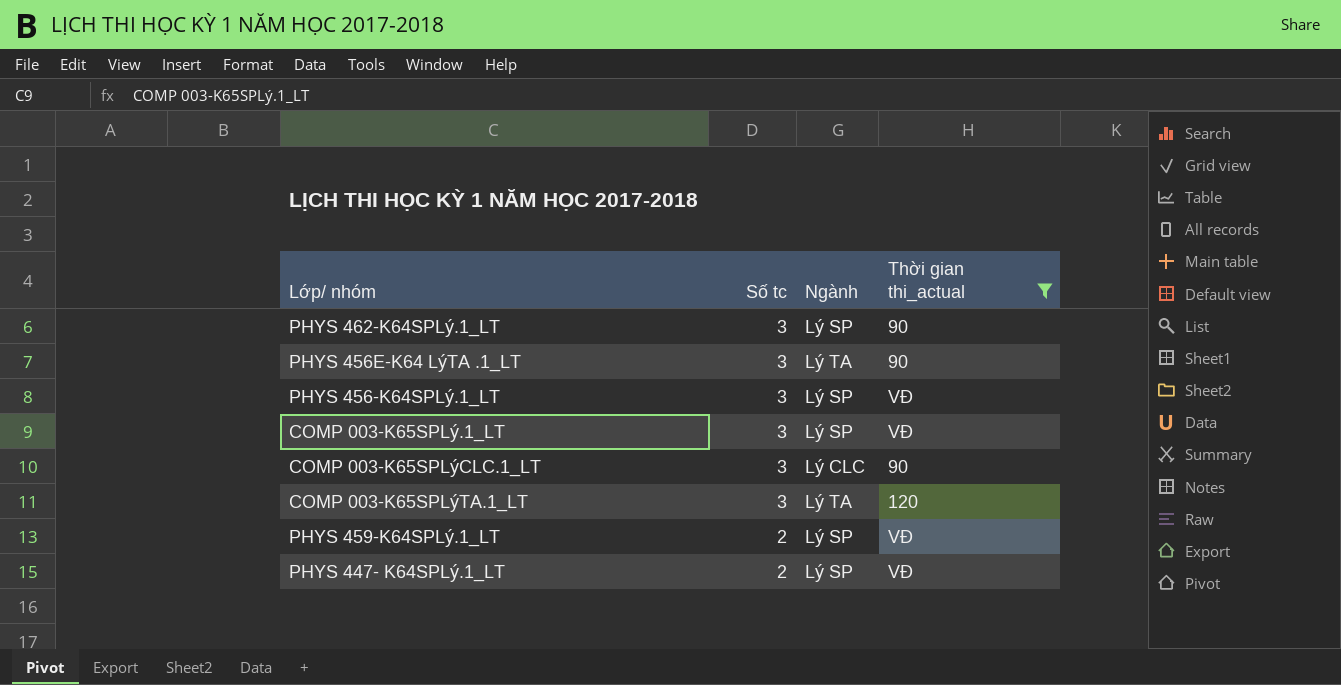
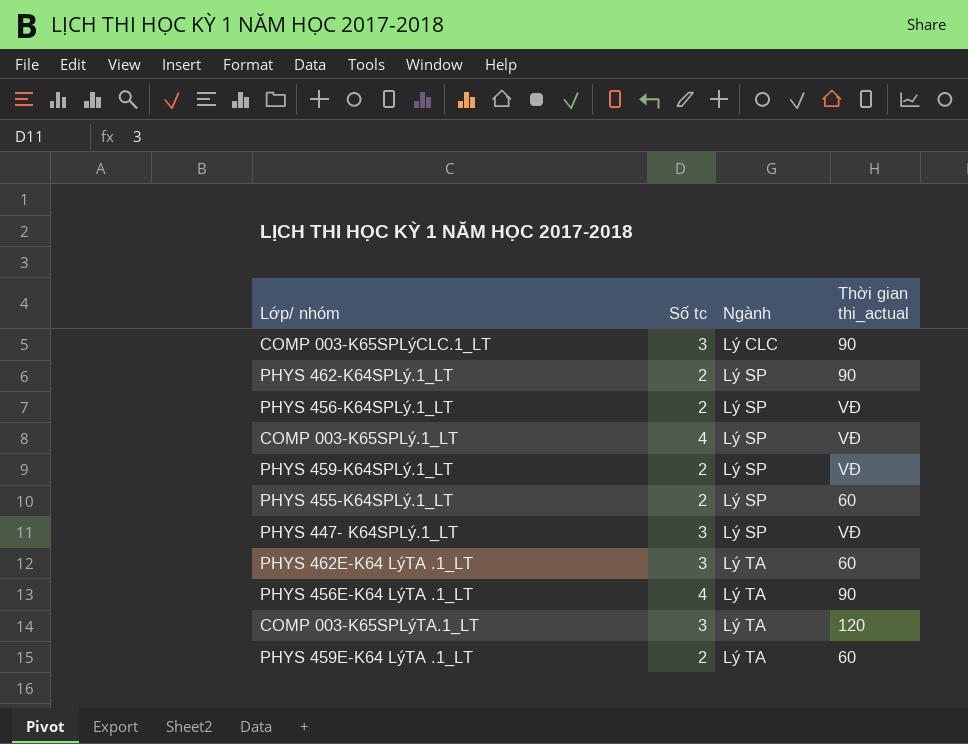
filter: Thời gian thi_actual != 60 -> none
row order: Số tc descending -> Ngành ascending
PHYS 462-K64SPLý.1_LT | Số tc: 3 -> 2
PHYS 456-K64SPLý.1_LT | Số tc: 3 -> 2
COMP 003-K65SPLý.1_LT | Số tc: 3 -> 4
PHYS 447- K64SPLý.1_LT | Số tc: 2 -> 3
PHYS 456E-K64 LýTA .1_LT | Số tc: 3 -> 4

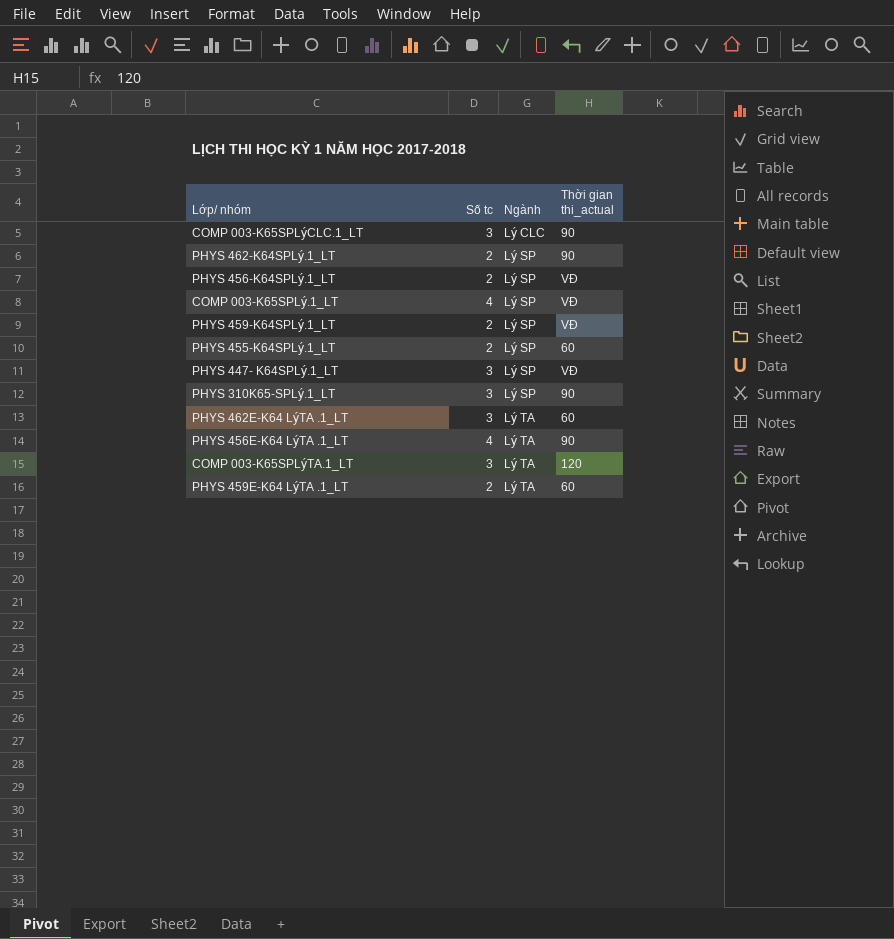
row PHYS 310K65-SPLý.1_LT: none -> 3 | Lý SP | 90

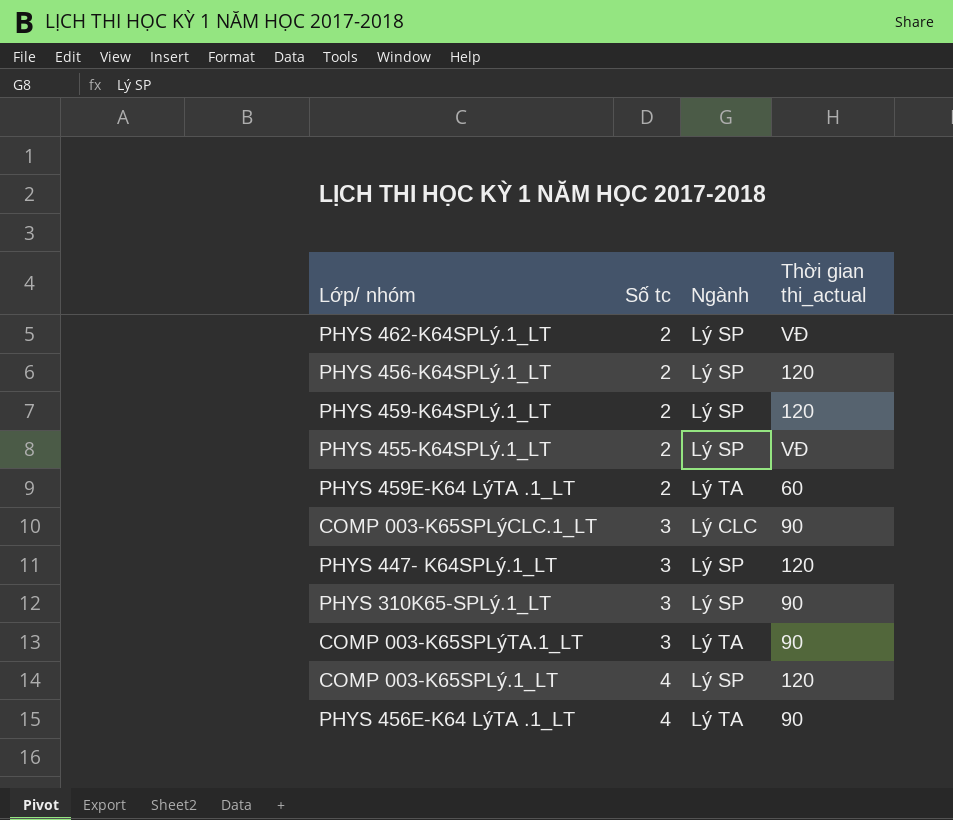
row order: Ngành ascending -> Số tc ascending
row PHYS 462E-K64 LýTA .1_LT: 3 | Lý TA | 60 -> none
PHYS 462-K64SPLý.1_LT | Thời gian thi_actual: 90 -> VĐ
PHYS 456-K64SPLý.1_LT | Thời gian thi_actual: VĐ -> 120
PHYS 459-K64SPLý.1_LT | Thời gian thi_actual: VĐ -> 120
PHYS 455-K64SPLý.1_LT | Thời gian thi_actual: 60 -> VĐ
PHYS 447- K64SPLý.1_LT | Thời gian thi_actual: VĐ -> 120
COMP 003-K65SPLýTA.1_LT | Thời gian thi_actual: 120 -> 90
COMP 003-K65SPLý.1_LT | Thời gian thi_actual: VĐ -> 120

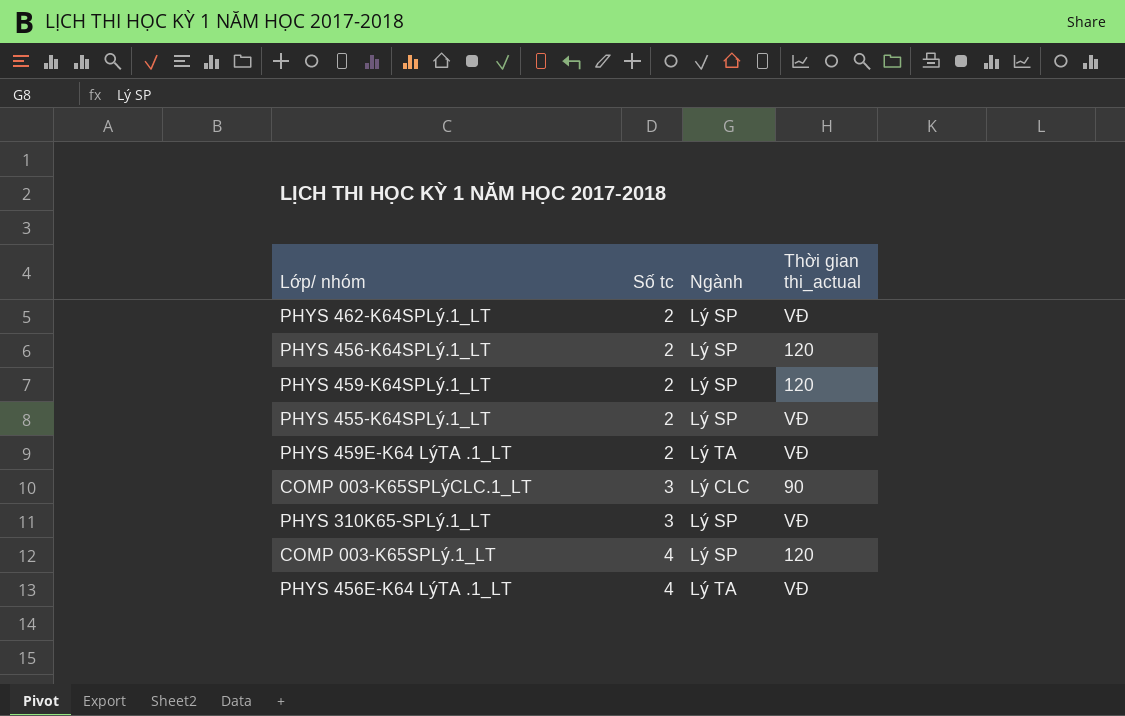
row PHYS 447- K64SPLý.1_LT: 3 | Lý SP | 120 -> none
row COMP 003-K65SPLýTA.1_LT: 3 | Lý TA | 90 -> none
PHYS 459E-K64 LýTA .1_LT | Thời gian thi_actual: 60 -> VĐ
PHYS 310K65-SPLý.1_LT | Thời gian thi_actual: 90 -> VĐ
PHYS 456E-K64 LýTA .1_LT | Thời gian thi_actual: 90 -> VĐ

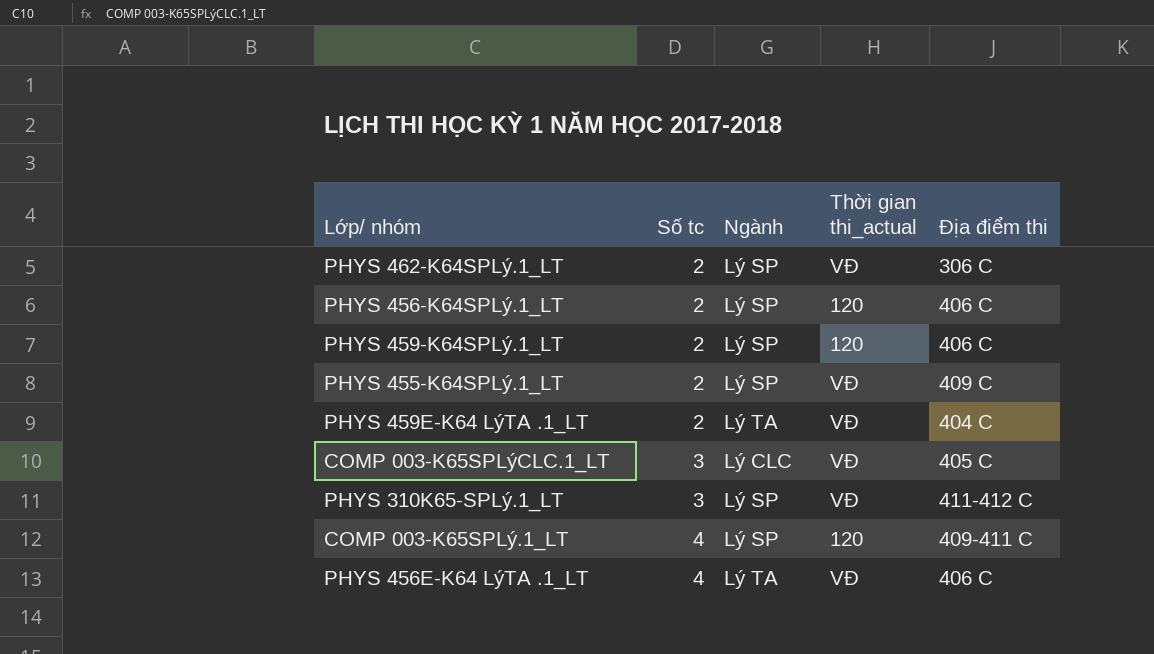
column Địa điểm thi | position: none -> 5
COMP 003-K65SPLýCLC.1_LT | Thời gian thi_actual: 90 -> VĐ

